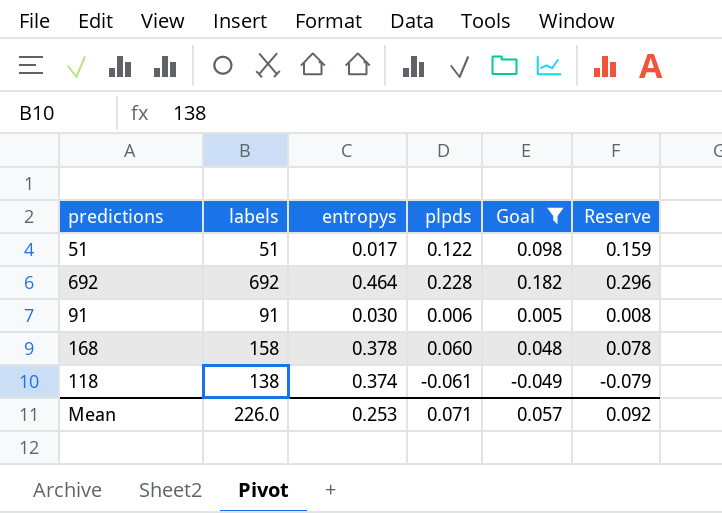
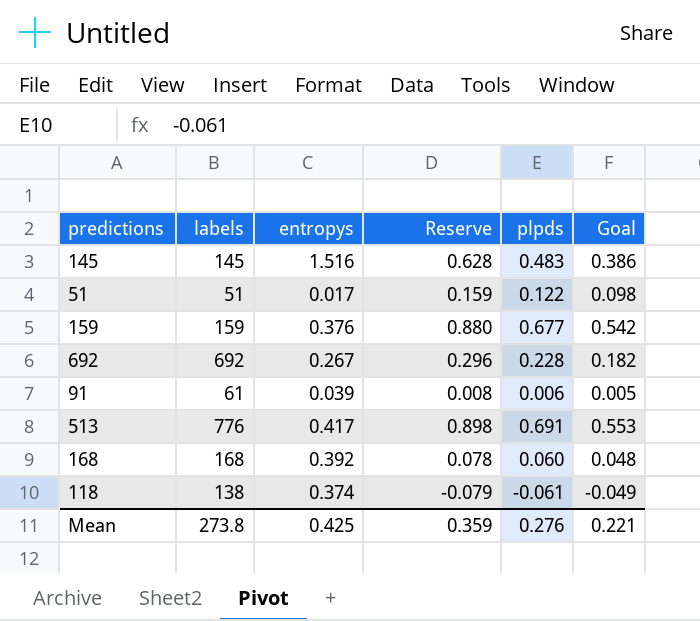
filter: Goal <= 0.182 -> none
column Reserve | position: 6 -> 4
692 | entropys: 0.464 -> 0.267
91 | labels: 91 -> 61
91 | entropys: 0.030 -> 0.039
168 | labels: 158 -> 168
168 | entropys: 0.378 -> 0.392
Mean | labels: 226.0 -> 273.8
Mean | entropys: 0.253 -> 0.425
Mean | Reserve: 0.092 -> 0.359
Mean | plpds: 0.071 -> 0.276
Mean | Goal: 0.057 -> 0.221

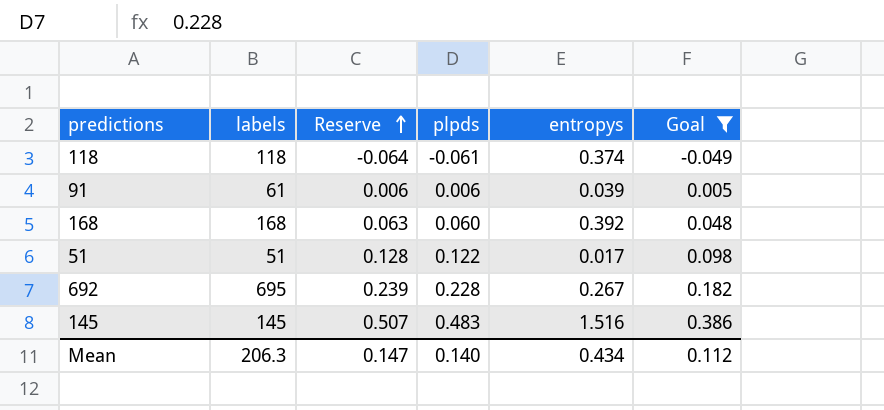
filter: none -> Goal <= 0.386
row order: none -> Reserve ascending
column Reserve | formula: [plpds] * 1.3 -> [plpds] * 1.05
column entropys | position: 3 -> 5
118 | labels: 138 -> 118
692 | labels: 692 -> 695
Mean | labels: 273.8 -> 206.3
Mean | Reserve: 0.359 -> 0.147
Mean | plpds: 0.276 -> 0.140
Mean | entropys: 0.425 -> 0.434
Mean | Goal: 0.221 -> 0.112

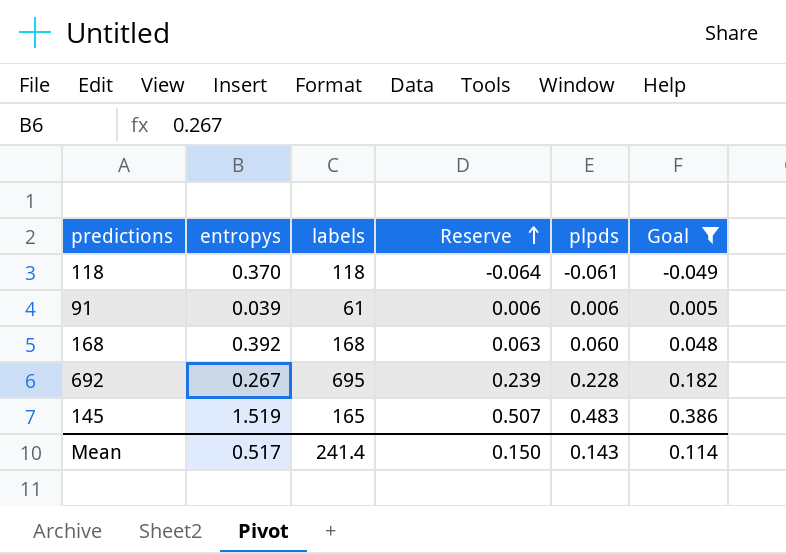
column entropys | position: 5 -> 2
row 51: 51 | 0.128 | 0.122 | 0.017 | 0.098 -> none
118 | entropys: 0.374 -> 0.370
145 | entropys: 1.516 -> 1.519
145 | labels: 145 -> 165
Mean | entropys: 0.434 -> 0.517
Mean | labels: 206.3 -> 241.4
Mean | Reserve: 0.147 -> 0.150
Mean | plpds: 0.140 -> 0.143
Mean | Goal: 0.112 -> 0.114

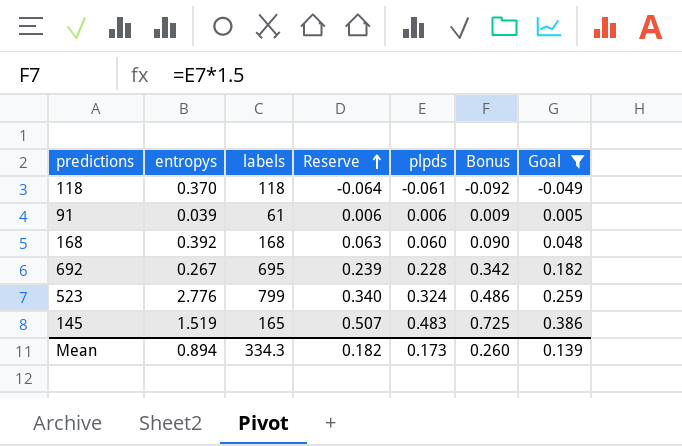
column Bonus | formula: none -> [plpds] * 1.5
row 523: none -> 2.776 | 799 | 0.340 | 0.324 | 0.486 | 0.259
Mean | entropys: 0.517 -> 0.894
Mean | labels: 241.4 -> 334.3
Mean | Reserve: 0.150 -> 0.182
Mean | plpds: 0.143 -> 0.173
Mean | Goal: 0.114 -> 0.139

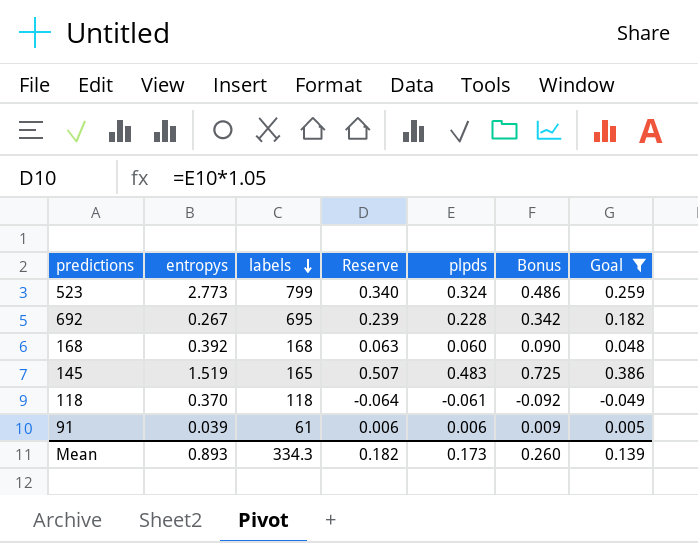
row order: Reserve ascending -> labels descending
523 | entropys: 2.776 -> 2.773
Mean | entropys: 0.894 -> 0.893

